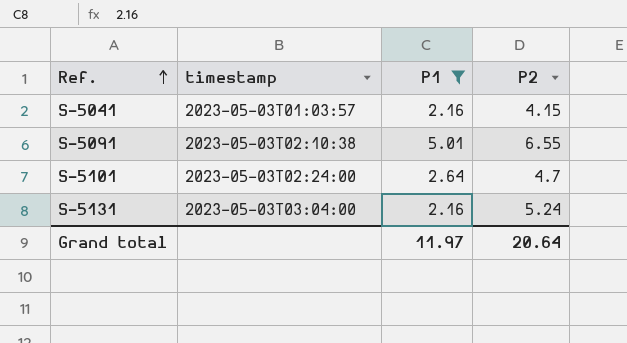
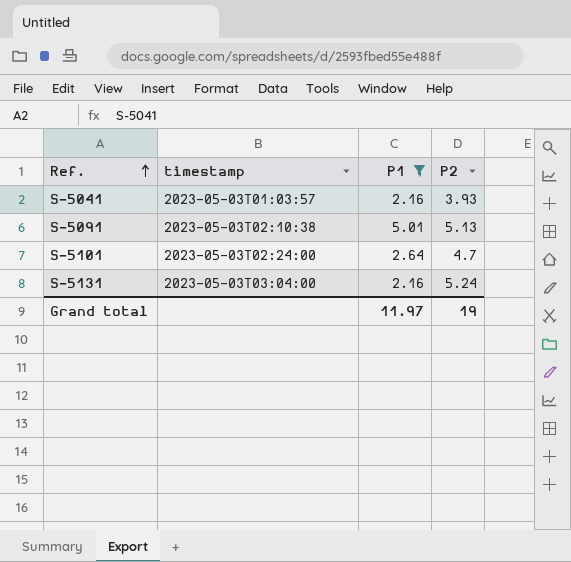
S-5041 | P2: 4.15 -> 3.93
S-5091 | P2: 6.55 -> 5.13
Grand total | P2: 20.64 -> 19

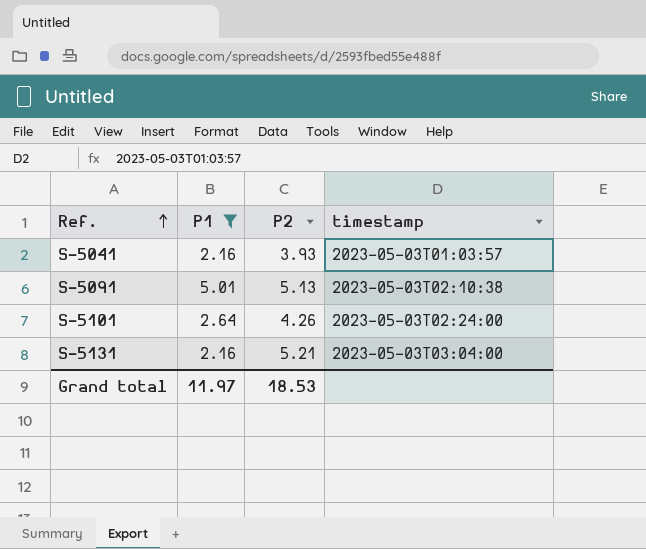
column timestamp | position: 2 -> 4
S-5101 | P2: 4.7 -> 4.26
S-5131 | P2: 5.24 -> 5.21
Grand total | P2: 19 -> 18.53

